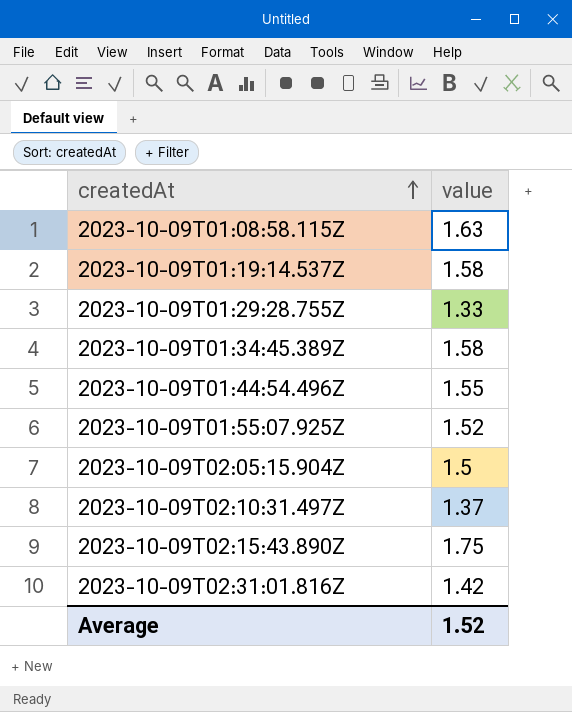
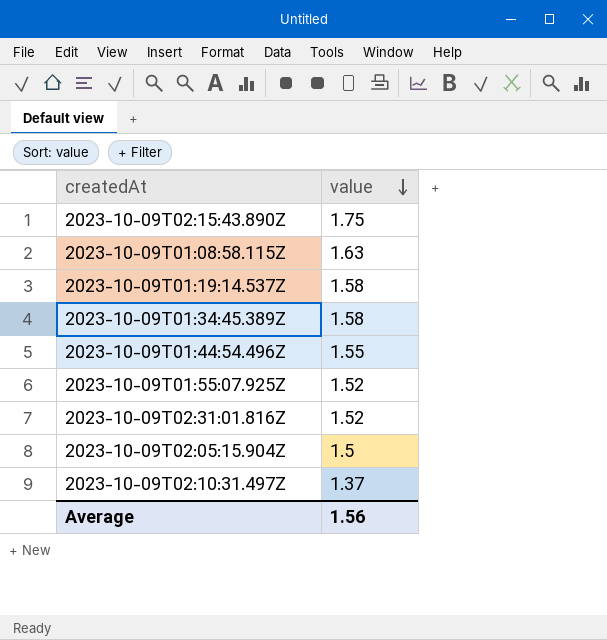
row order: createdAt ascending -> value descending
row 2023-10-09T01:29:28.755Z: 1.33 -> none
2023-10-09T02:31:01.816Z | value: 1.42 -> 1.52
Average | value: 1.52 -> 1.56

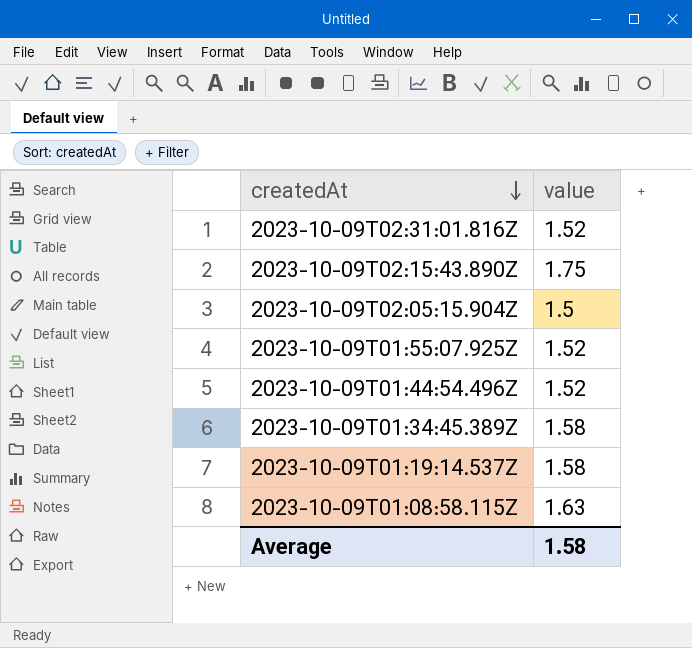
row order: value descending -> createdAt descending
row 2023-10-09T02:10:31.497Z: 1.37 -> none
2023-10-09T01:44:54.496Z | value: 1.55 -> 1.52
Average | value: 1.56 -> 1.58

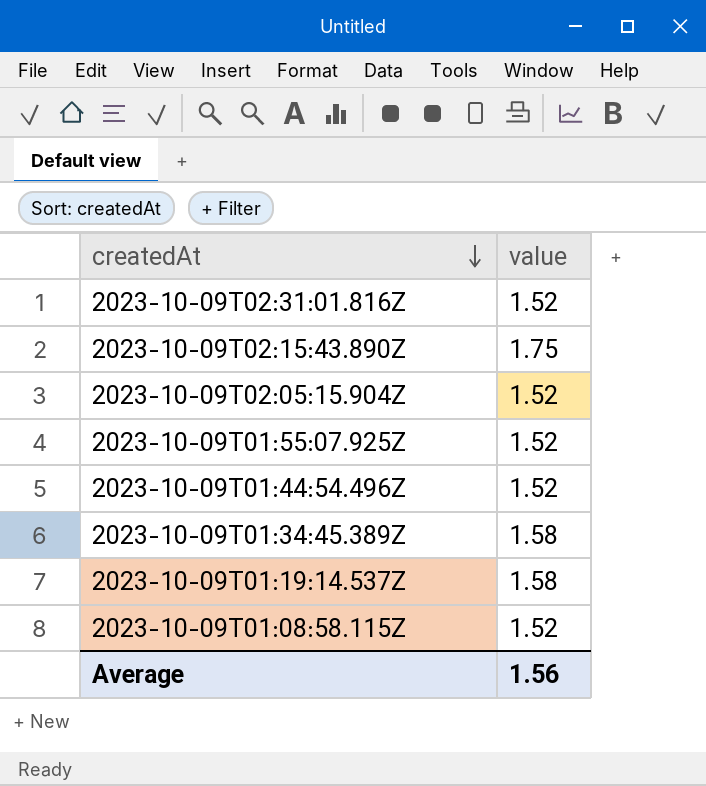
2023-10-09T02:05:15.904Z | value: 1.5 -> 1.52
2023-10-09T01:08:58.115Z | value: 1.63 -> 1.52
Average | value: 1.58 -> 1.56

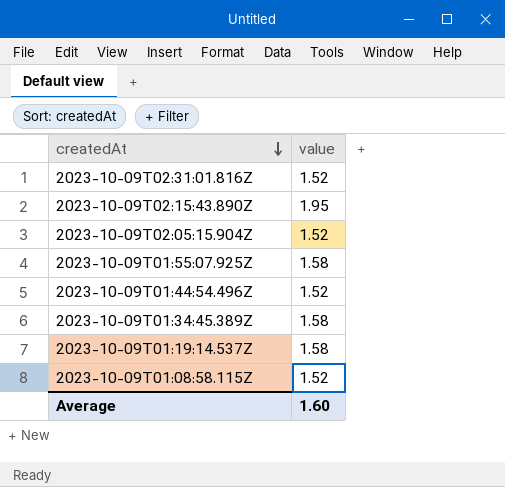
2023-10-09T02:15:43.890Z | value: 1.75 -> 1.95
2023-10-09T01:55:07.925Z | value: 1.52 -> 1.58
Average | value: 1.56 -> 1.60

